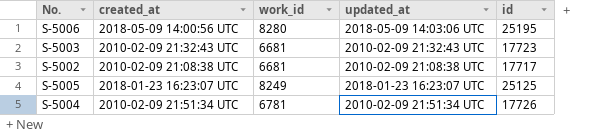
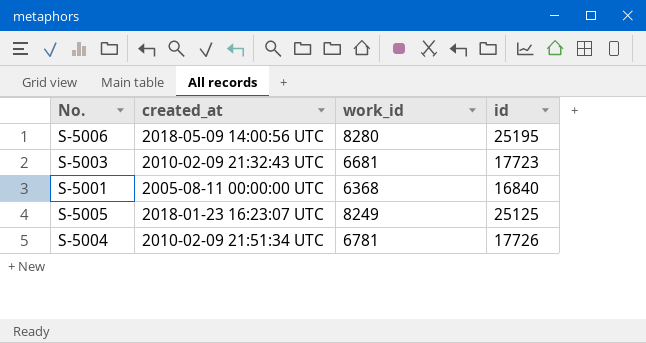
column updated_at | position: 4 -> none
row S-5002: 2010-02-09 21:08:38 UTC | 6681 | 2010-02-09 21:08:38 UTC | 17717 -> none
row S-5001: none -> 2005-08-11 00:00:00 UTC | 6368 | 16840

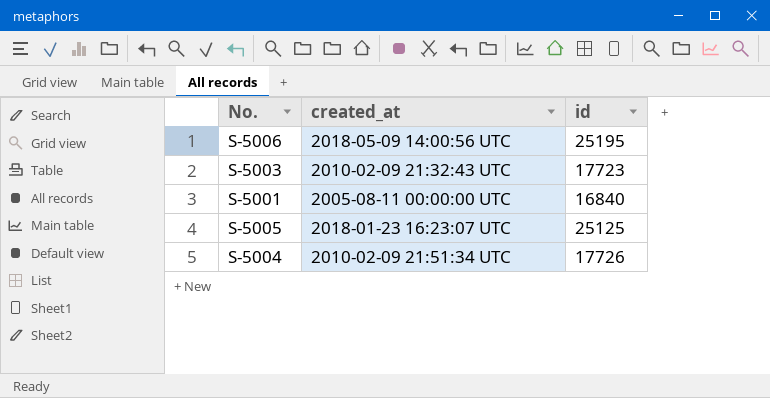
column work_id | position: 3 -> none

